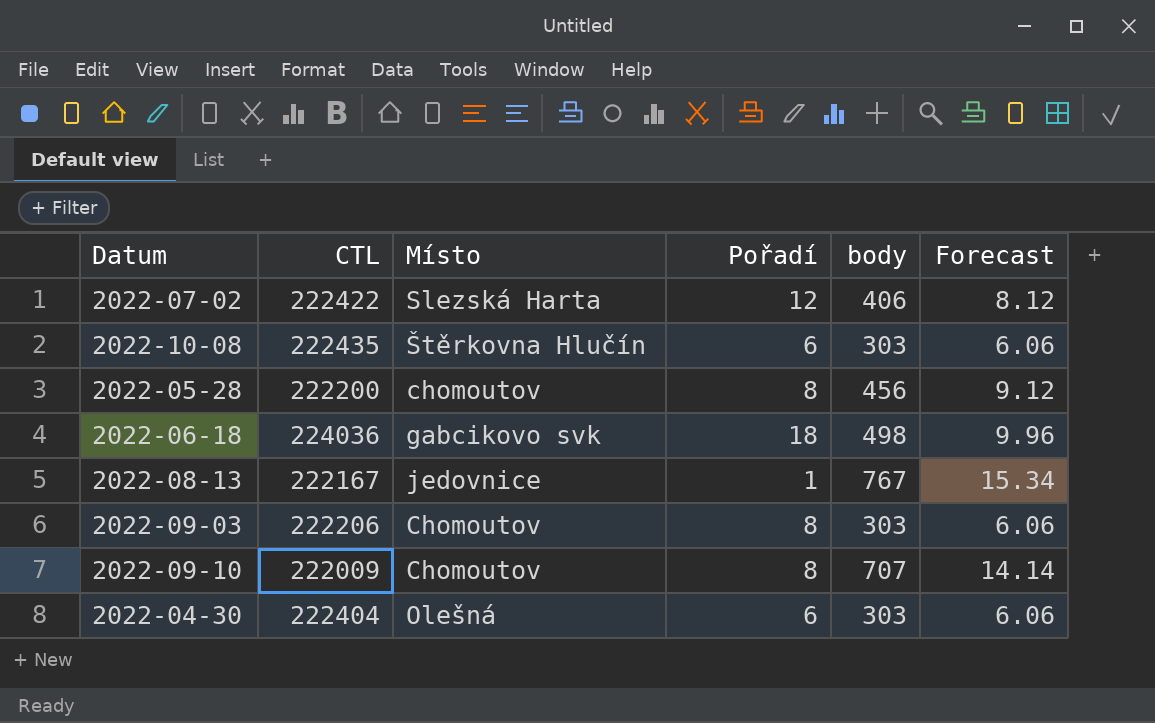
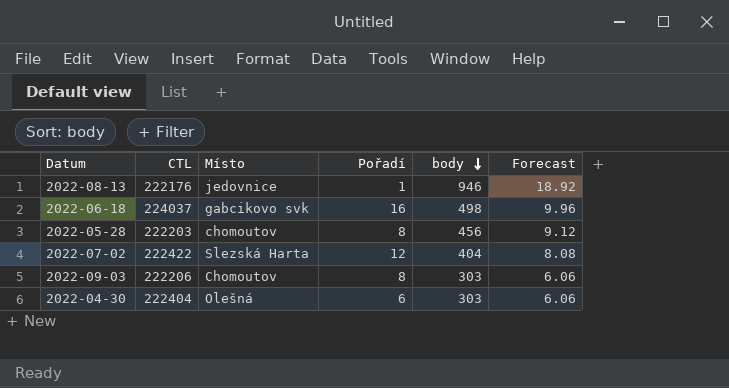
row order: none -> body descending
row 2022-10-08: 222435 | Štěrkovna Hlučín | 6 | 303 | 6.06 -> none
row 2022-09-10: 222009 | Chomoutov | 8 | 707 | 14.14 -> none
2022-08-13 | CTL: 222167 -> 222176
2022-08-13 | body: 767 -> 946
2022-08-13 | Forecast: 15.34 -> 18.92
2022-06-18 | CTL: 224036 -> 224037
2022-06-18 | Pořadí: 18 -> 16
2022-05-28 | CTL: 222200 -> 222203
2022-07-02 | body: 406 -> 404
2022-07-02 | Forecast: 8.12 -> 8.08

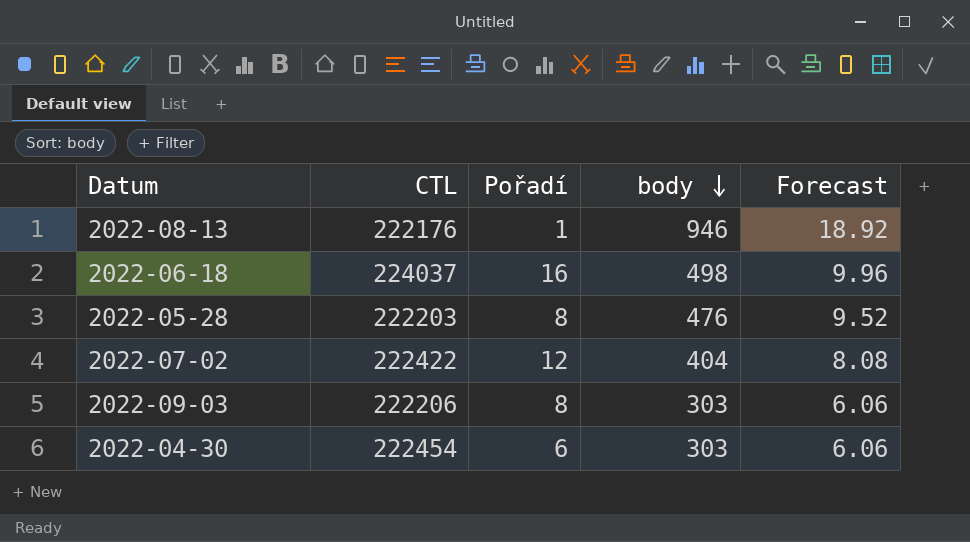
column Místo | position: 3 -> none
2022-05-28 | body: 456 -> 476
2022-05-28 | Forecast: 9.12 -> 9.52
2022-04-30 | CTL: 222404 -> 222454

